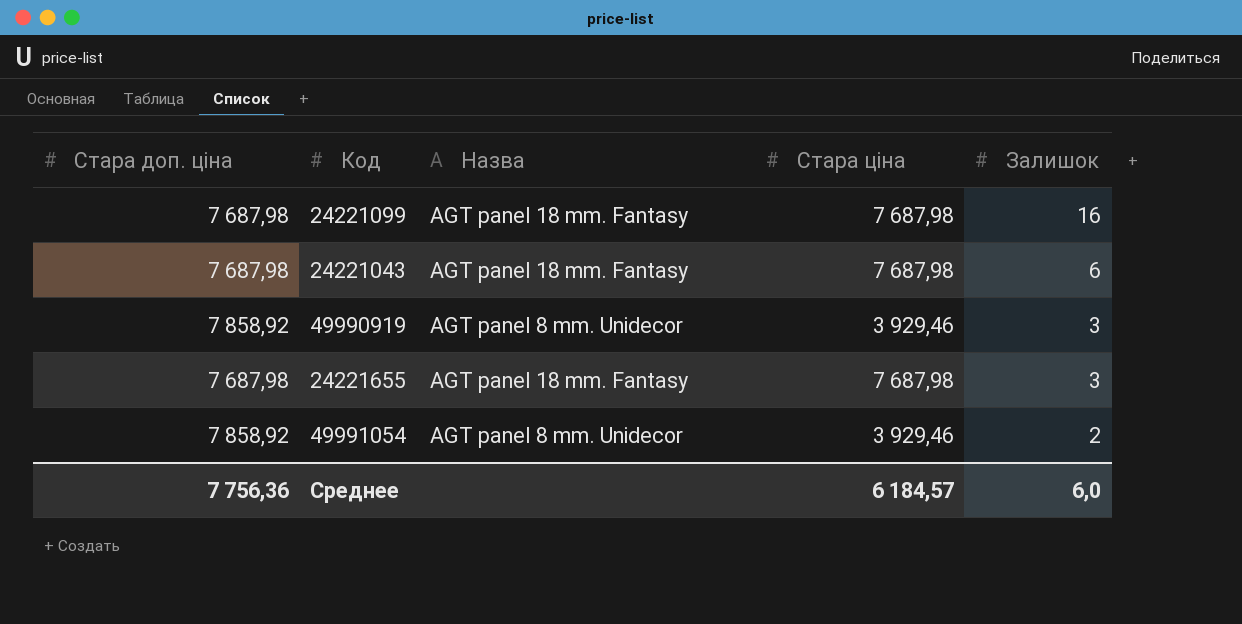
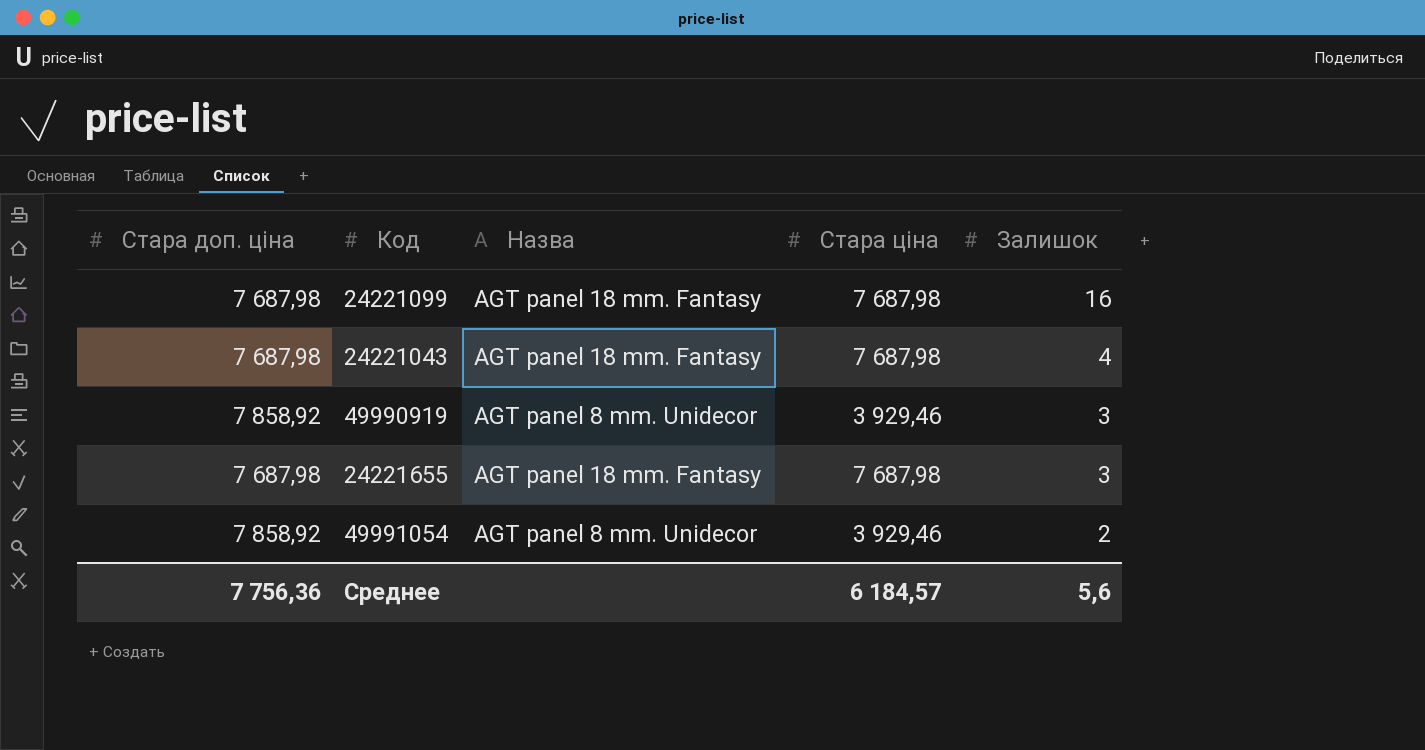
24221043 | Залишок: 6 -> 4
Среднее | Залишок: 6,0 -> 5,6

